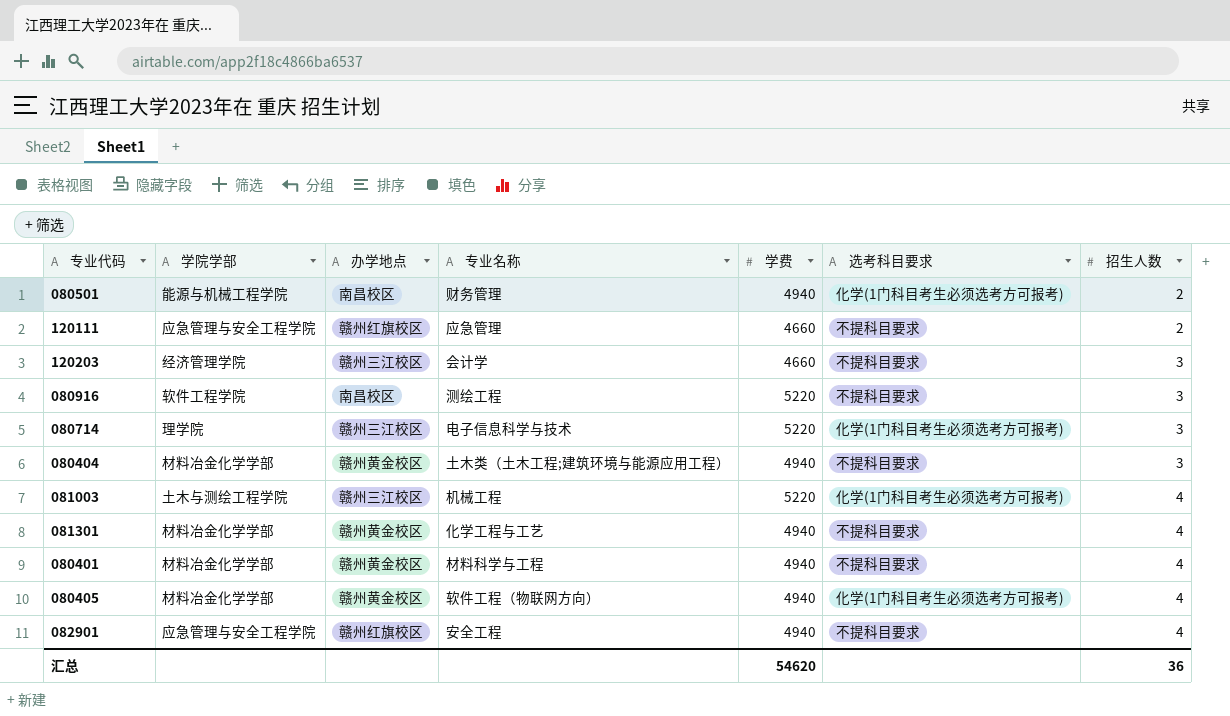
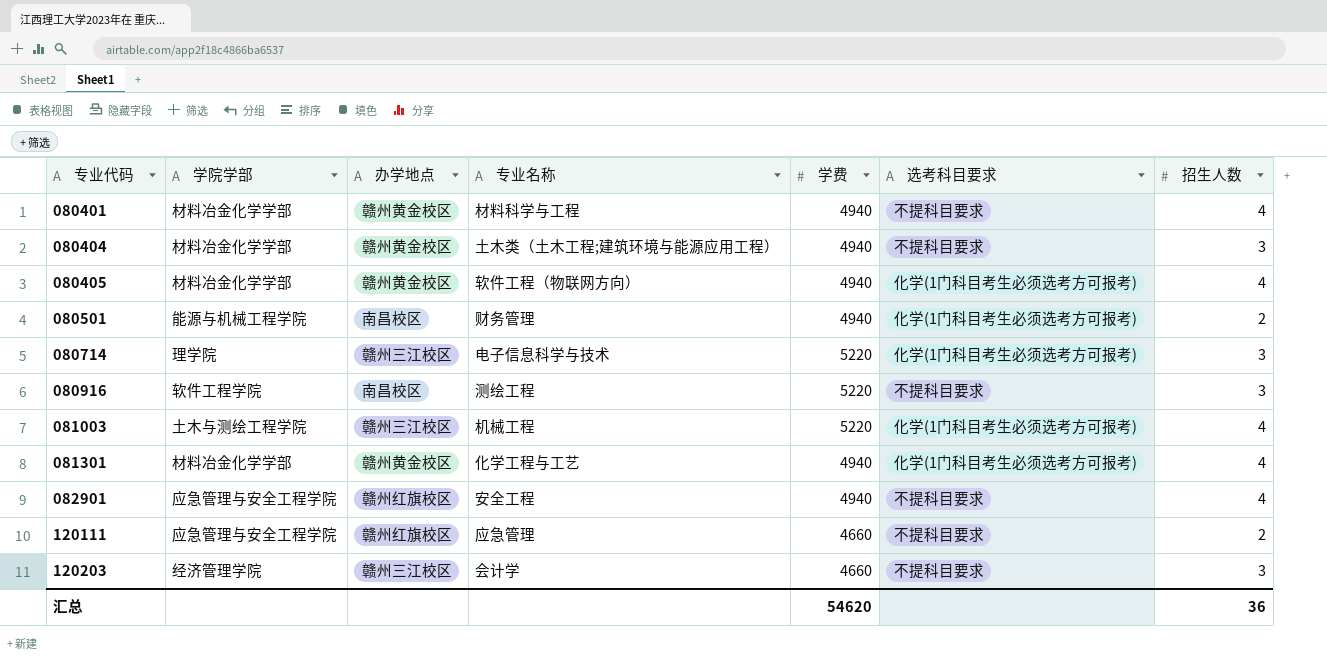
row order: 招生人数 ascending -> 专业代码 ascending
081301 | 选考科目要求: 不提科目要求 -> 化学(1门科目考生必须选考方可报考)

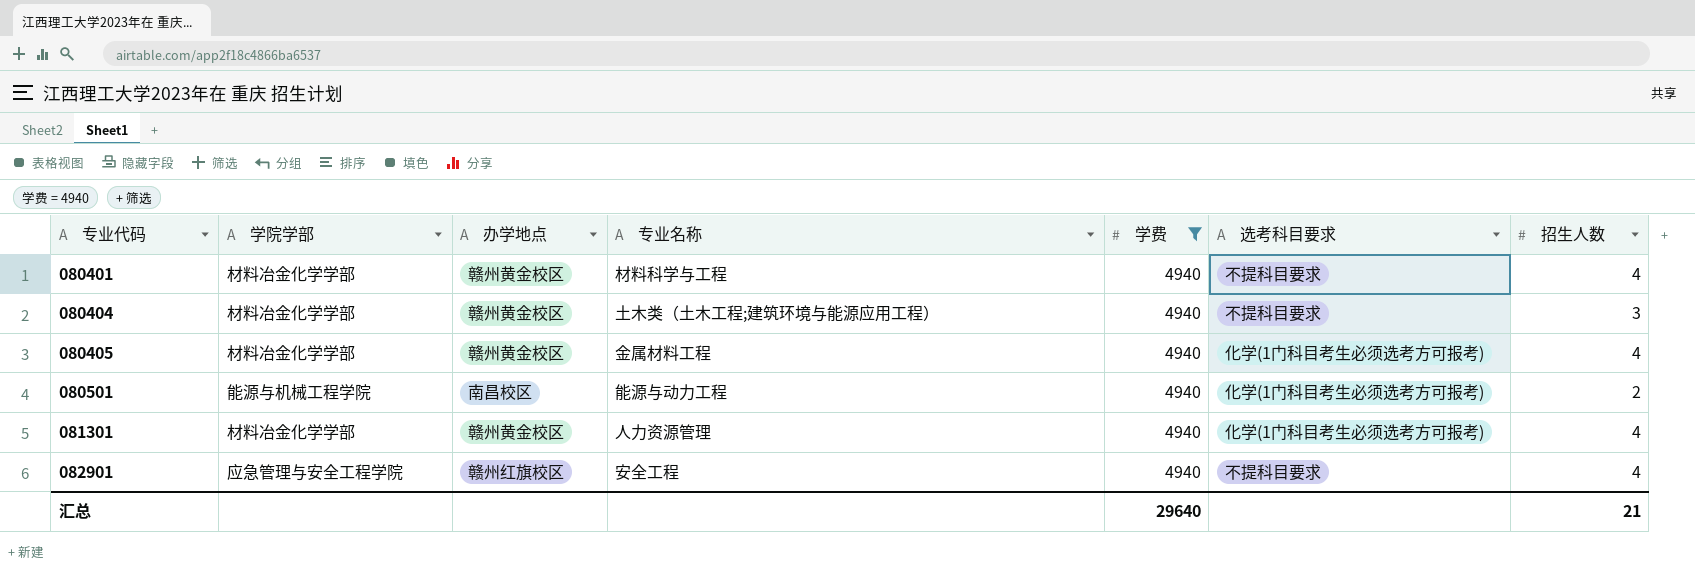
filter: none -> 学费 = 4940
080405 | 专业名称: 软件工程（物联网方向） -> 金属材料工程
080501 | 专业名称: 财务管理 -> 能源与动力工程
081301 | 专业名称: 化学工程与工艺 -> 人力资源管理
汇总 | 学费: 54620 -> 29640
汇总 | 招生人数: 36 -> 21

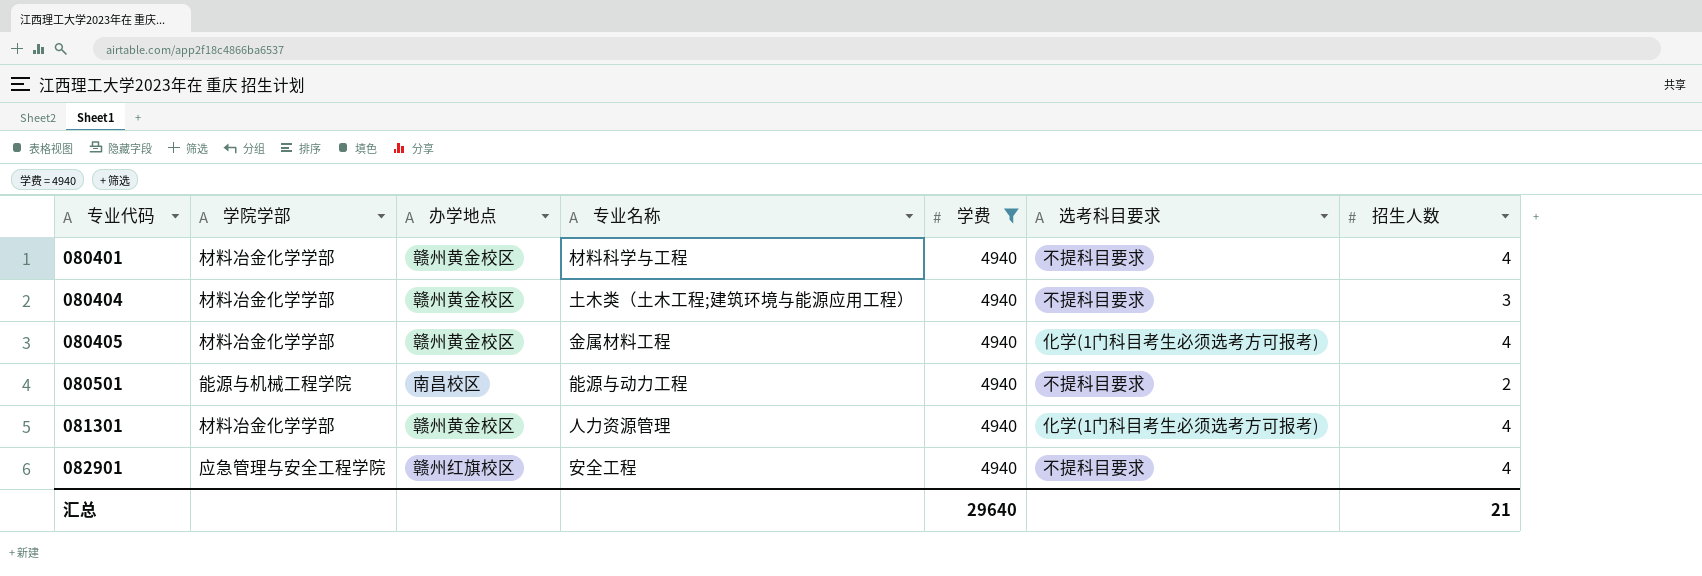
080501 | 选考科目要求: 化学(1门科目考生必须选考方可报考) -> 不提科目要求

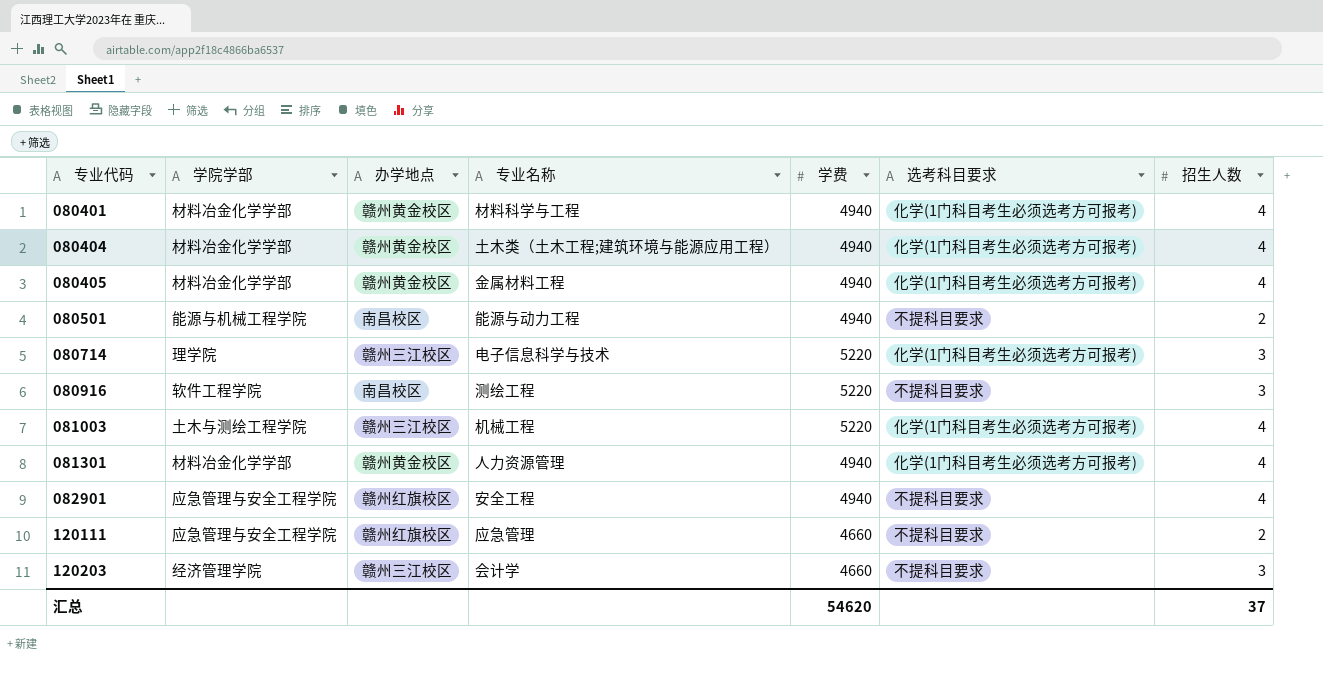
filter: 学费 = 4940 -> none
080401 | 选考科目要求: 不提科目要求 -> 化学(1门科目考生必须选考方可报考)
080404 | 选考科目要求: 不提科目要求 -> 化学(1门科目考生必须选考方可报考)
080404 | 招生人数: 3 -> 4
汇总 | 学费: 29640 -> 54620
汇总 | 招生人数: 21 -> 37

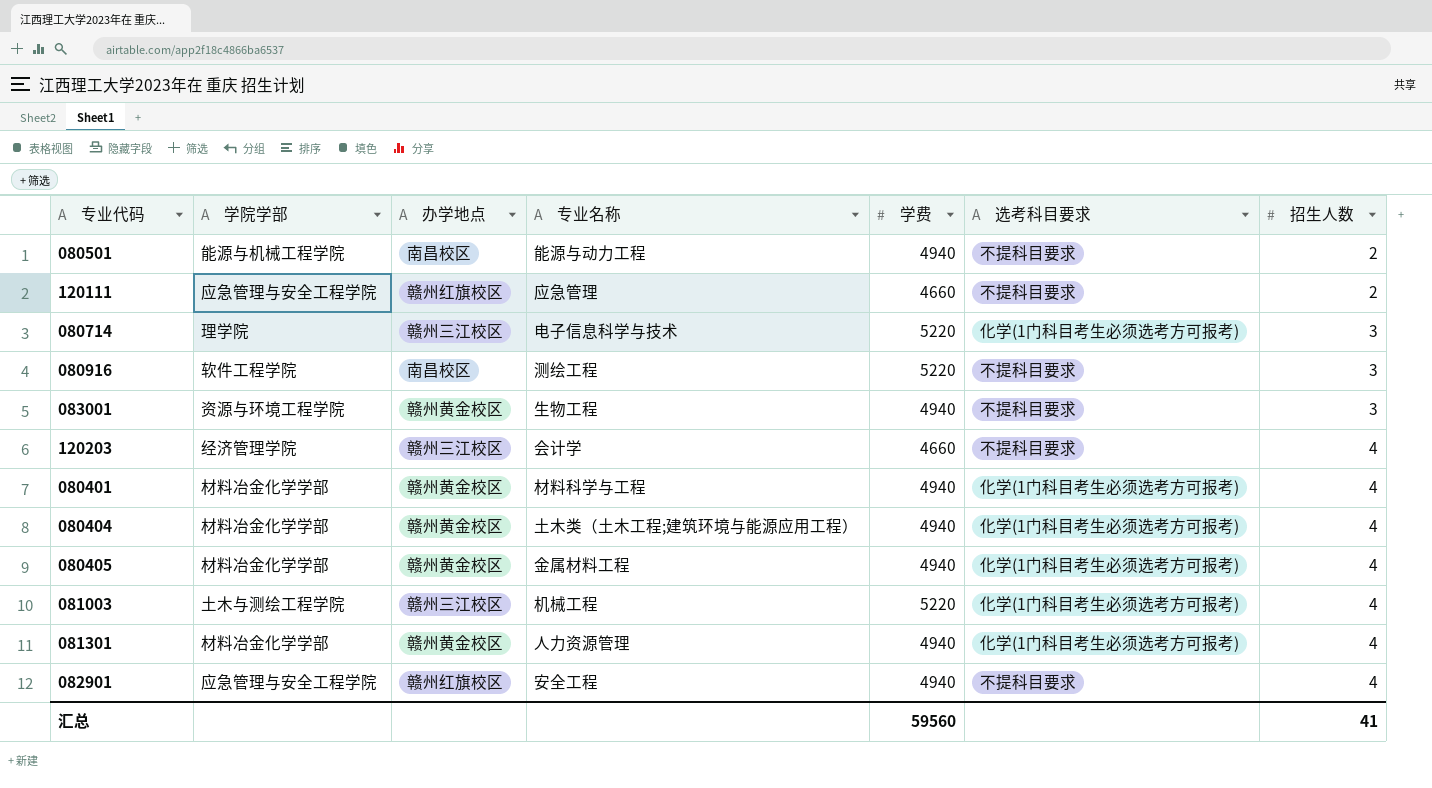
row order: 专业代码 ascending -> 招生人数 ascending
row 083001: none -> 资源与环境工程学院 | 赣州黄金校区 | 生物工程 | 4940 | 不提科目要求 | 3
120203 | 招生人数: 3 -> 4
汇总 | 学费: 54620 -> 59560
汇总 | 招生人数: 37 -> 41

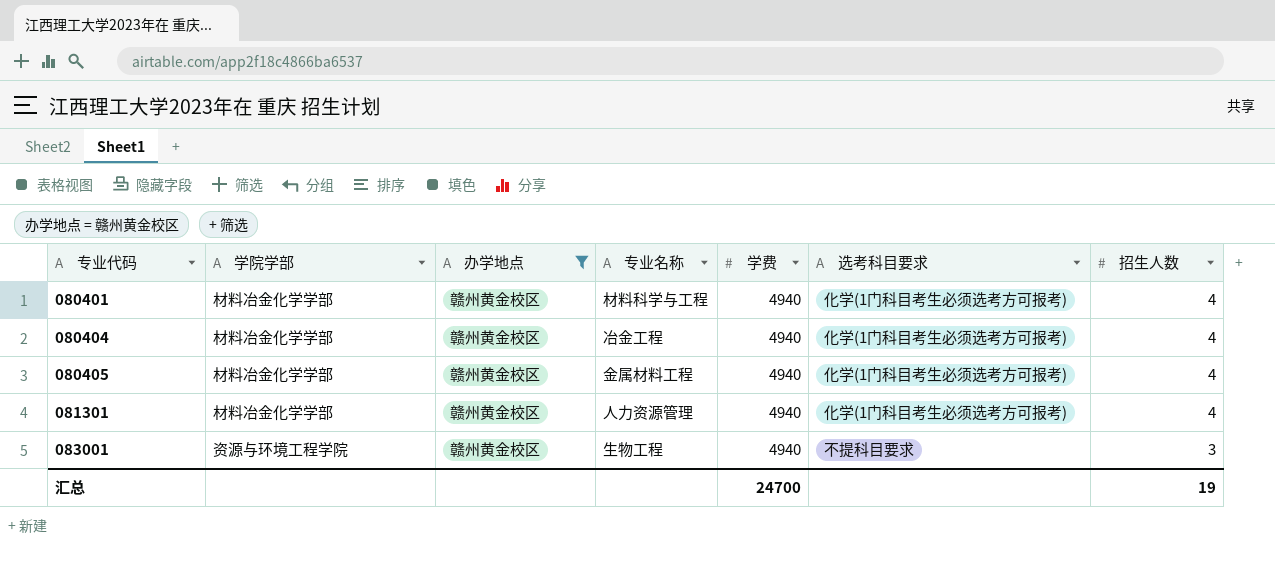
filter: none -> 办学地点 = 赣州黄金校区
row order: 招生人数 ascending -> 专业代码 ascending
080404 | 专业名称: 土木类（土木工程;建筑环境与能源应用工程） -> 冶金工程
汇总 | 学费: 59560 -> 24700
汇总 | 招生人数: 41 -> 19

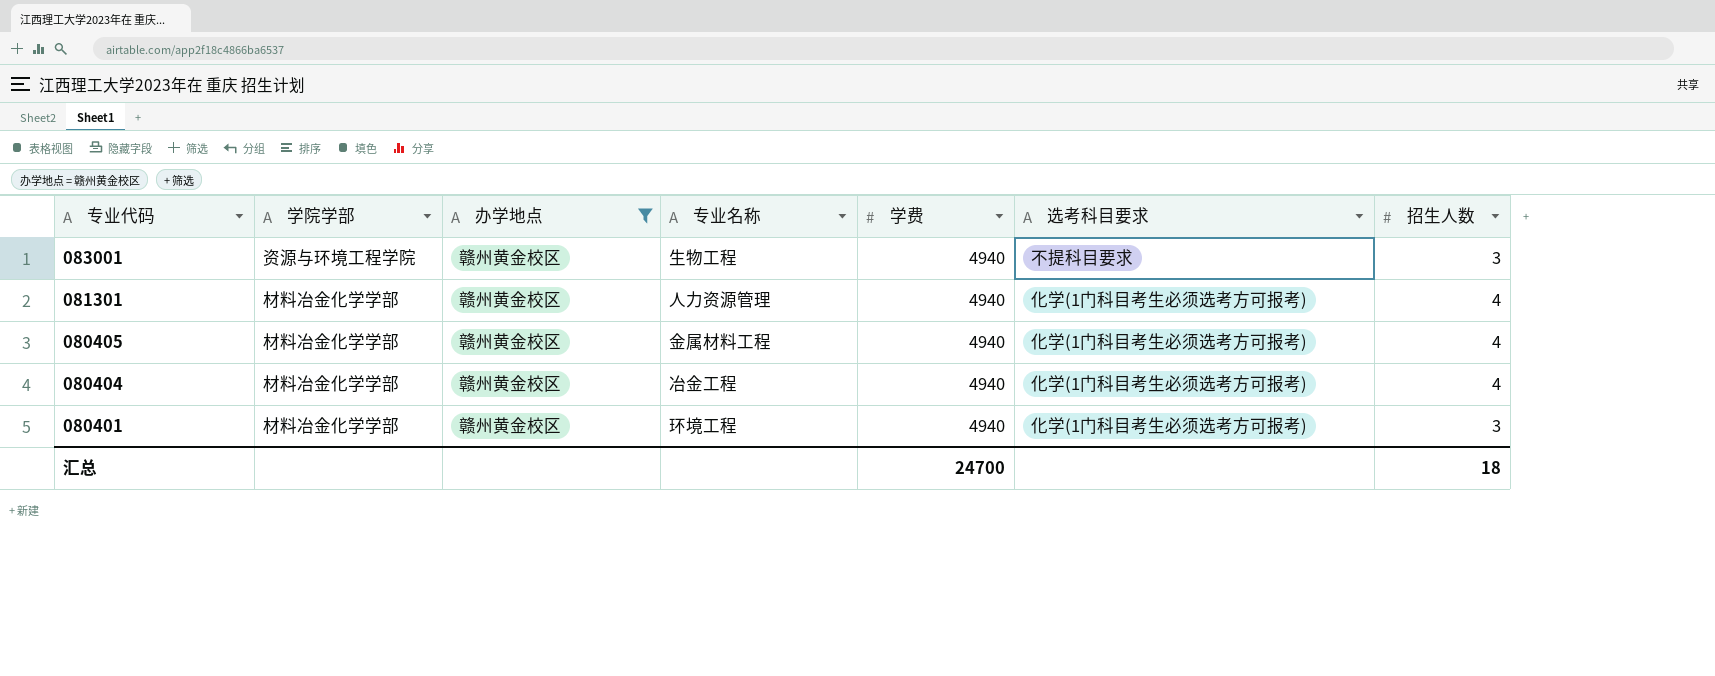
row order: 专业代码 ascending -> 专业代码 descending
080401 | 专业名称: 材料科学与工程 -> 环境工程
080401 | 招生人数: 4 -> 3
汇总 | 招生人数: 19 -> 18

